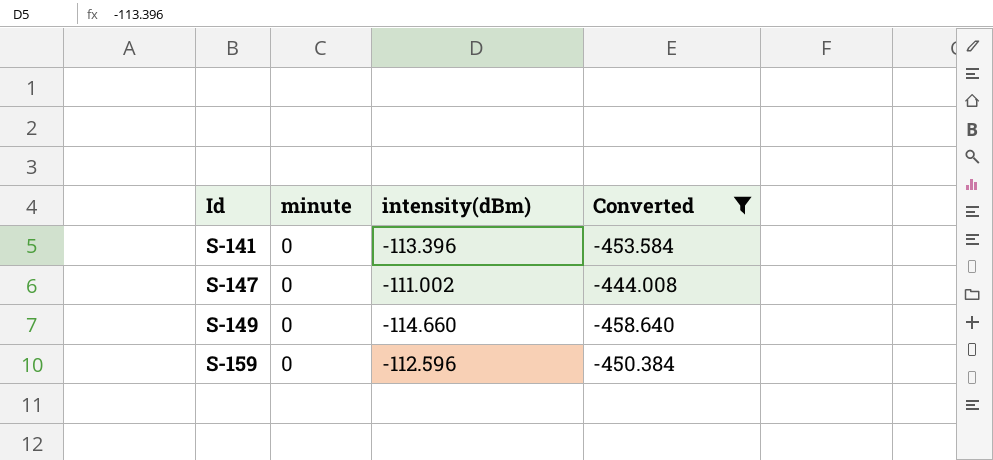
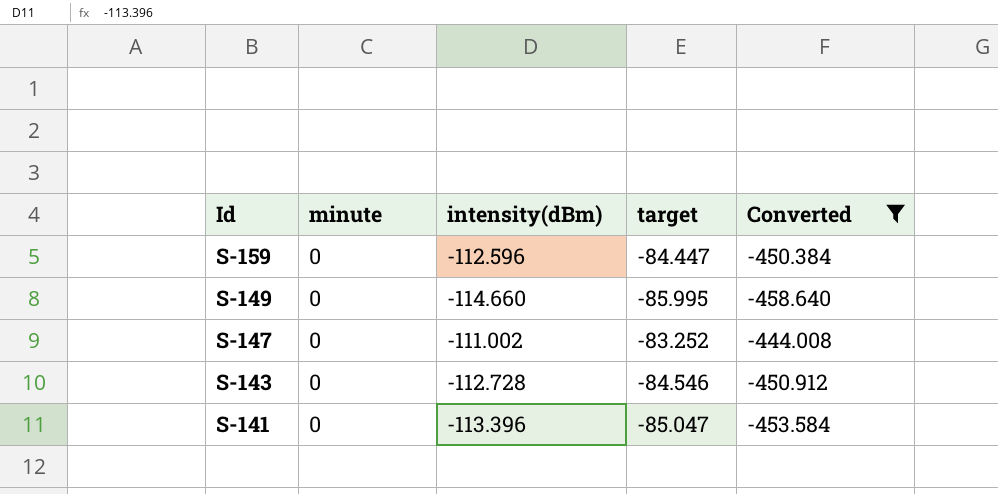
row order: Id ascending -> Id descending
column target | formula: none -> [intensity(dBm)] * 0.75
row S-143: none -> 0 | -112.728 | -84.546 | -450.912

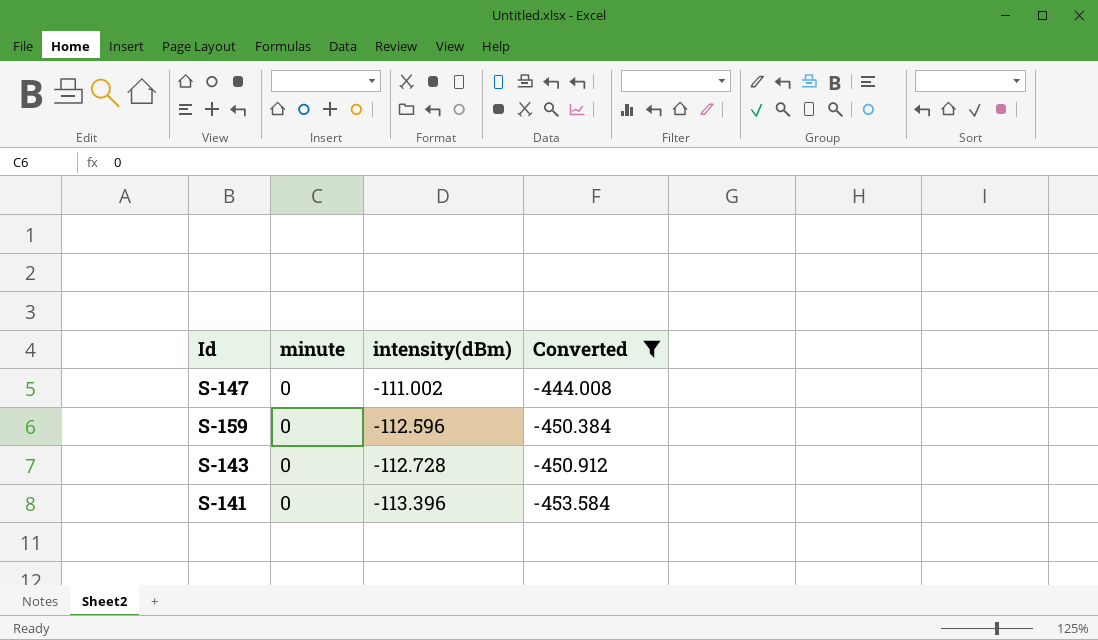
row order: Id descending -> intensity(dBm) descending
column target | formula: [intensity(dBm)] * 0.75 -> none
row S-149: 0 | -114.660 | -85.995 | -458.640 -> none

